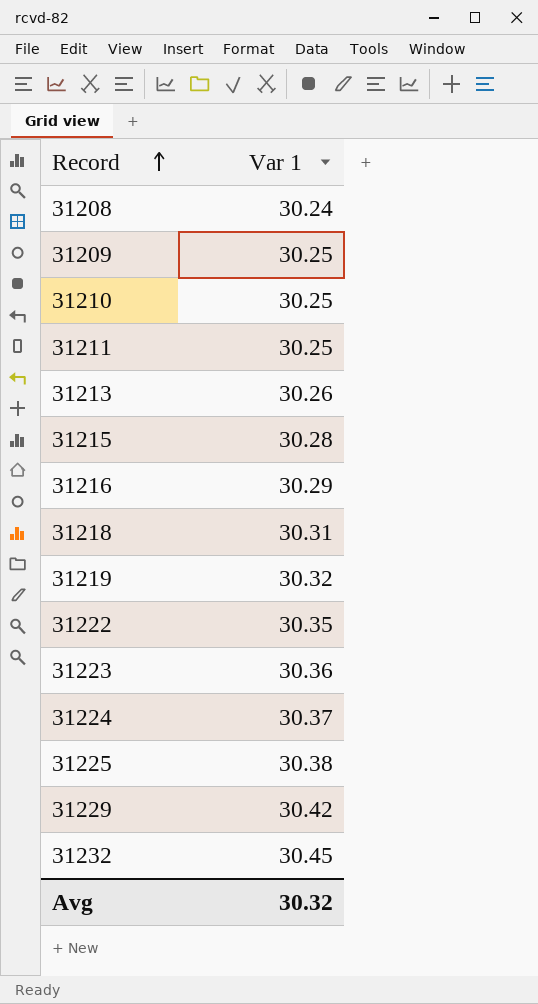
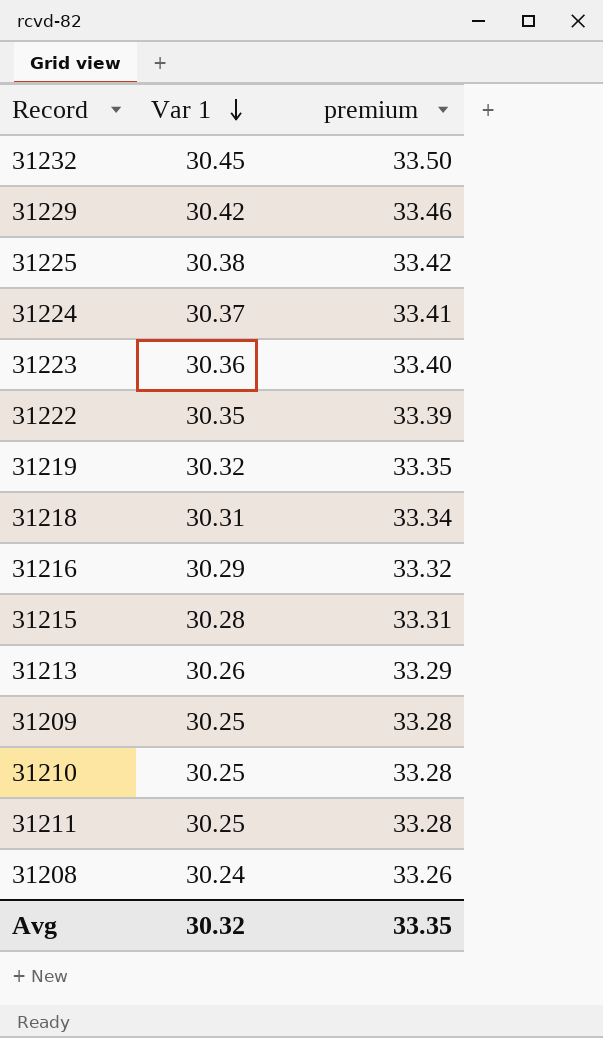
row order: Record ascending -> Var 1 descending
column premium | formula: none -> [Var 1] * 1.1

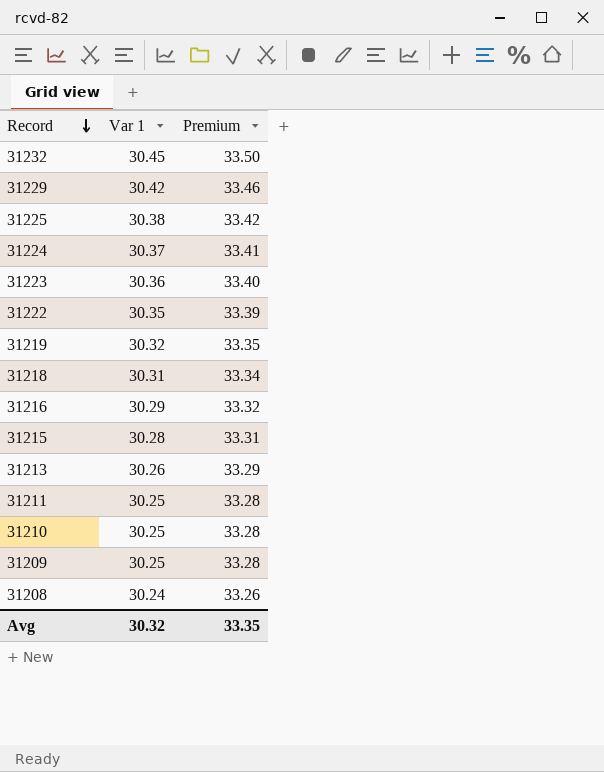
row order: Var 1 descending -> Record descending
column name: premium -> Premium

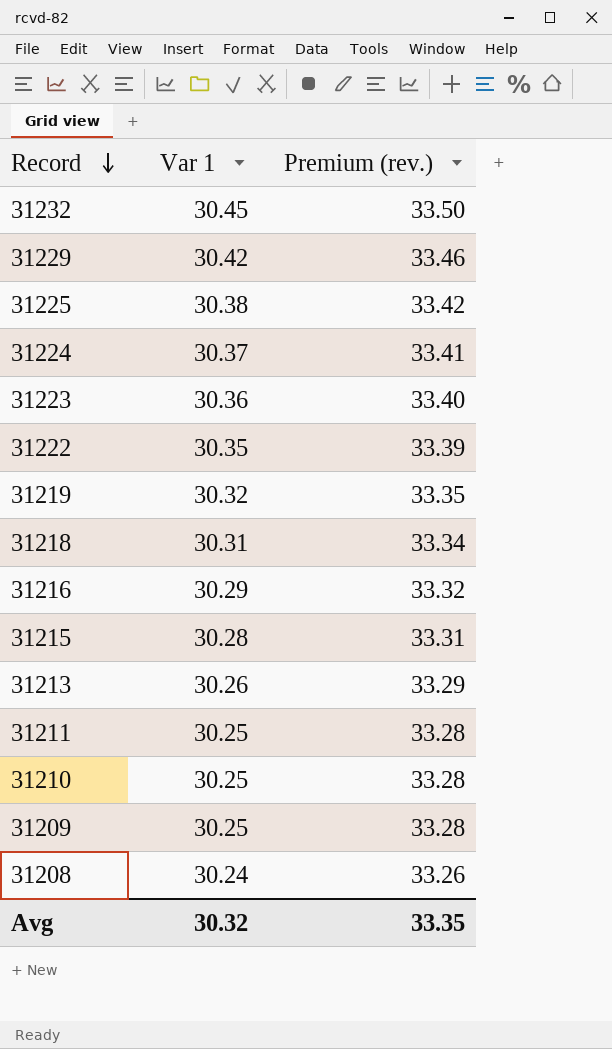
column name: Premium -> Premium (rev.)

